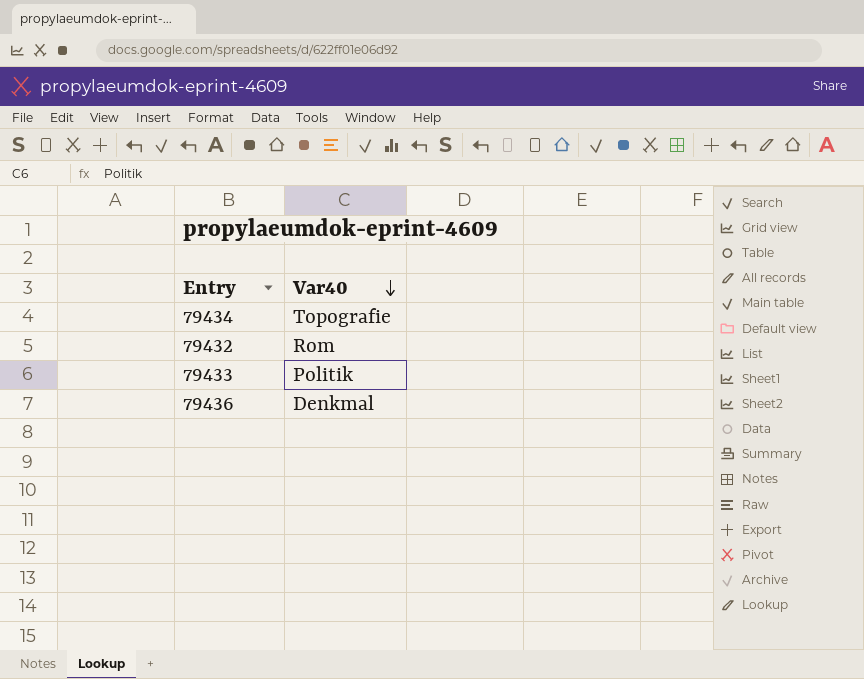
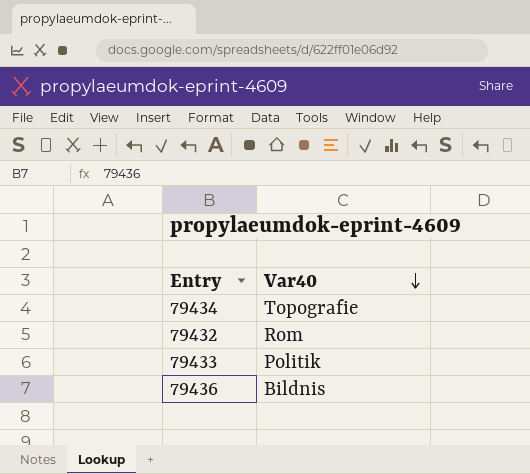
79436 | Var40: Denkmal -> Bildnis

